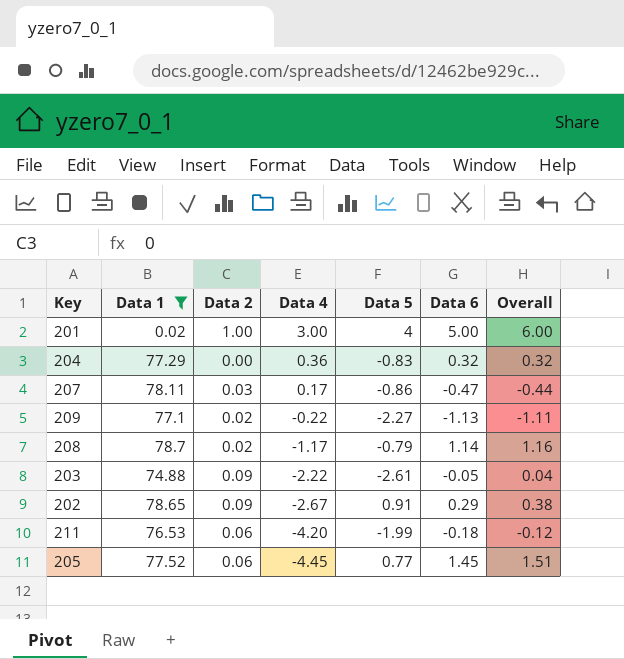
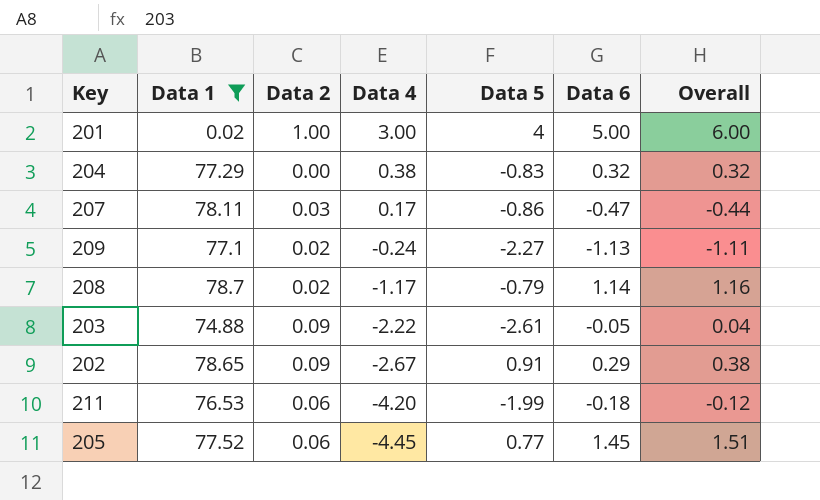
204 | Data 4: 0.36 -> 0.38
209 | Data 4: -0.22 -> -0.24

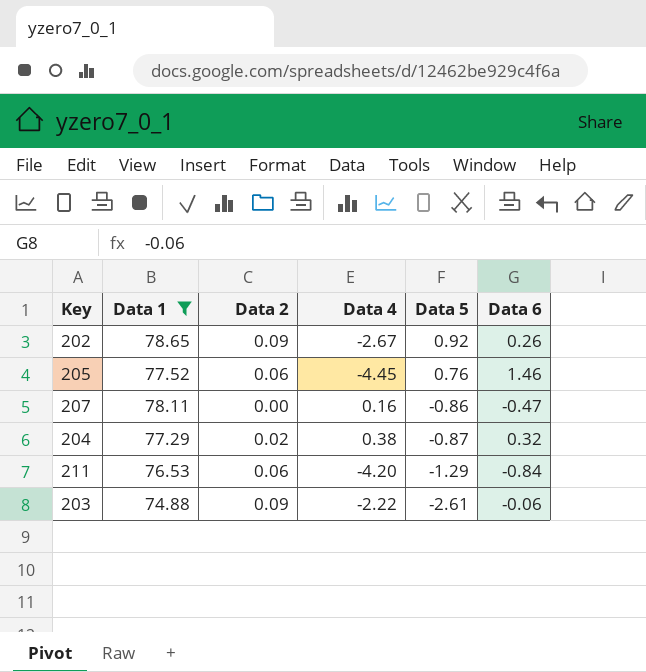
row order: Data 4 descending -> Data 5 descending
column Overall | formula: [Data 2] + [Data 6] -> none
row 201: 0.02 | 1.00 | 3.00 | 4 | 5.00 | 6.00 -> none
row 209: 77.1 | 0.02 | -0.24 | -2.27 | -1.13 | -1.11 -> none
row 208: 78.7 | 0.02 | -1.17 | -0.79 | 1.14 | 1.16 -> none
202 | Data 5: 0.91 -> 0.92
202 | Data 6: 0.29 -> 0.26
205 | Data 5: 0.77 -> 0.76
205 | Data 6: 1.45 -> 1.46
207 | Data 2: 0.03 -> 0.00
207 | Data 4: 0.17 -> 0.16
204 | Data 2: 0.00 -> 0.02
204 | Data 5: -0.83 -> -0.87
211 | Data 5: -1.99 -> -1.29
211 | Data 6: -0.18 -> -0.84
203 | Data 6: -0.05 -> -0.06

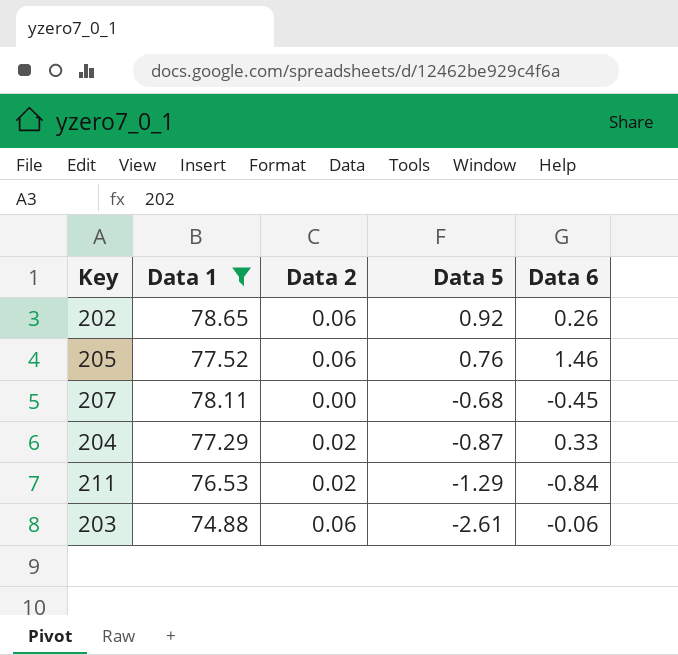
column Data 4 | position: 4 -> none
202 | Data 2: 0.09 -> 0.06
207 | Data 5: -0.86 -> -0.68
207 | Data 6: -0.47 -> -0.45
204 | Data 6: 0.32 -> 0.33
211 | Data 2: 0.06 -> 0.02
203 | Data 2: 0.09 -> 0.06

